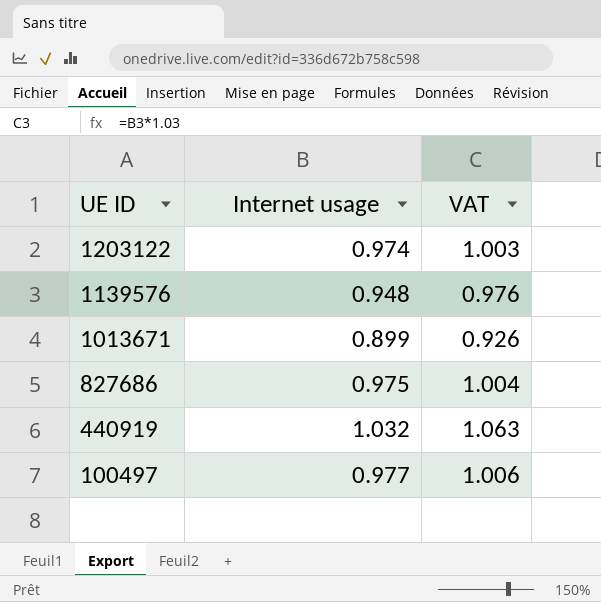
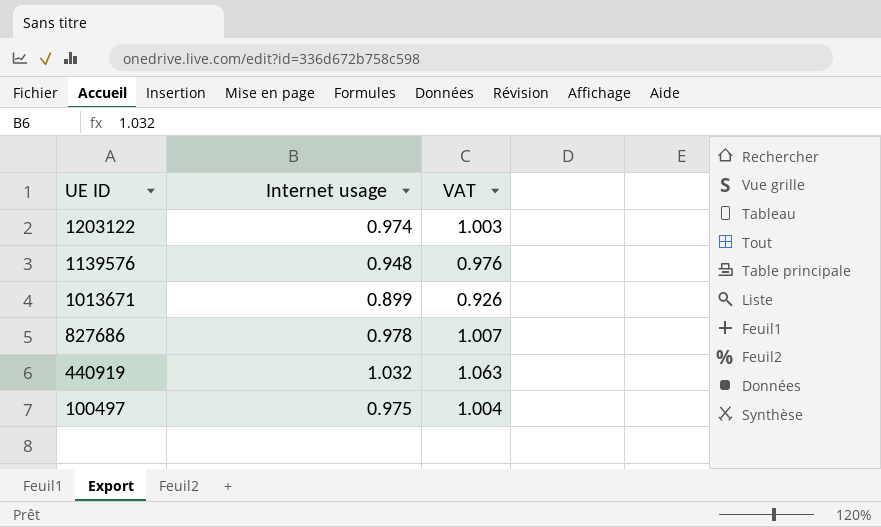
827686 | Internet usage: 0.975 -> 0.978
827686 | VAT: 1.004 -> 1.007
100497 | Internet usage: 0.977 -> 0.975
100497 | VAT: 1.006 -> 1.004

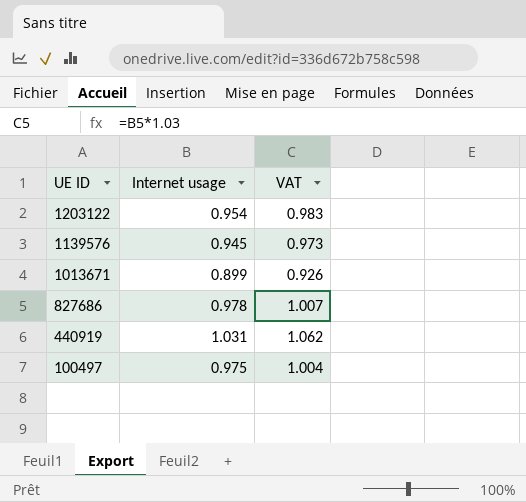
1203122 | Internet usage: 0.974 -> 0.954
1203122 | VAT: 1.003 -> 0.983
1139576 | Internet usage: 0.948 -> 0.945
1139576 | VAT: 0.976 -> 0.973
440919 | Internet usage: 1.032 -> 1.031
440919 | VAT: 1.063 -> 1.062

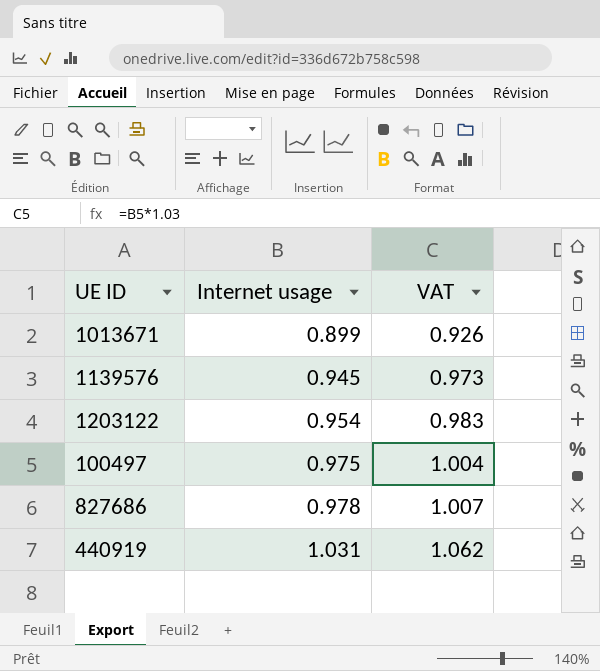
row order: UE ID descending -> Internet usage ascending

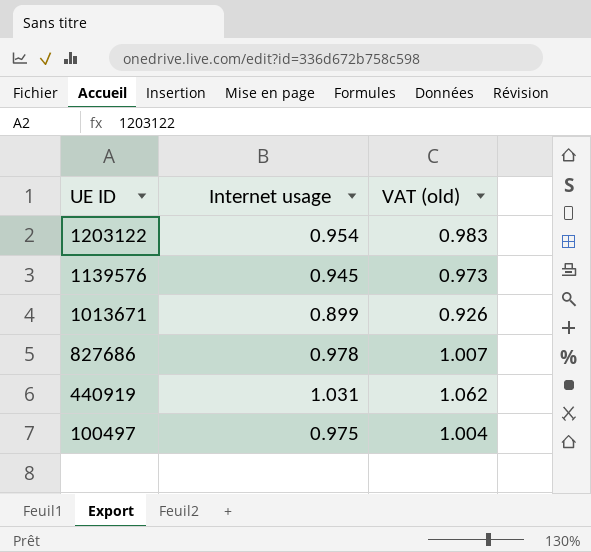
row order: Internet usage ascending -> UE ID descending
column name: VAT -> VAT (old)

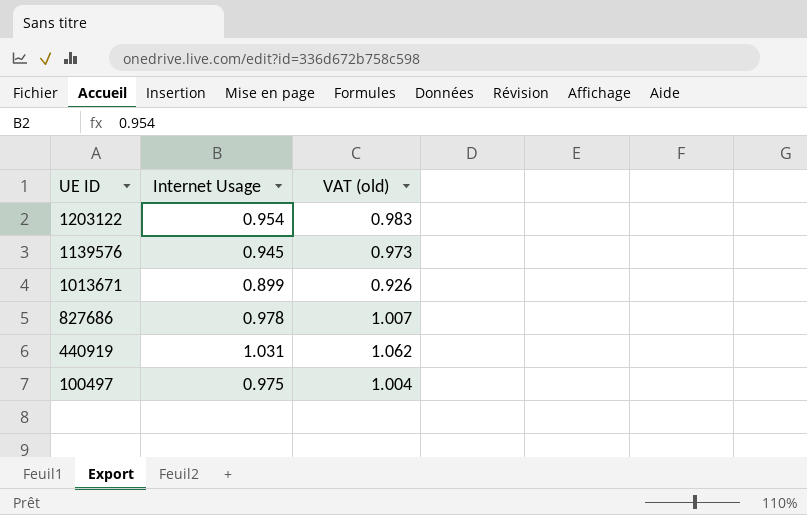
column name: Internet usage -> Internet Usage

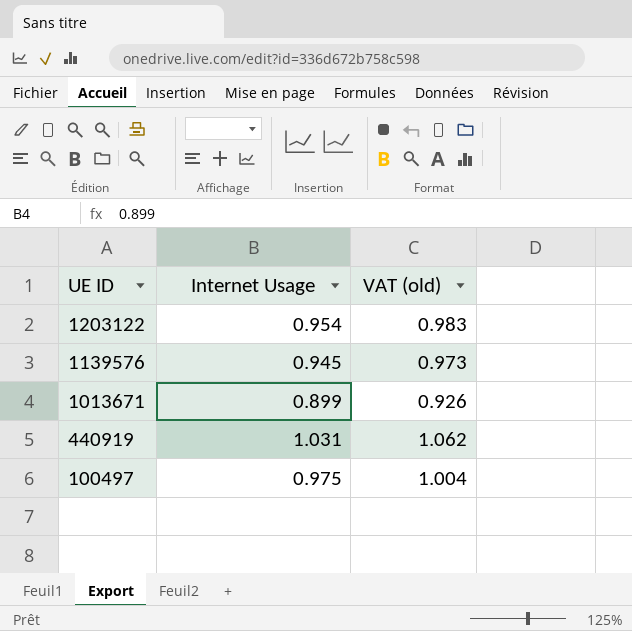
row 827686: 0.978 | 1.007 -> none

